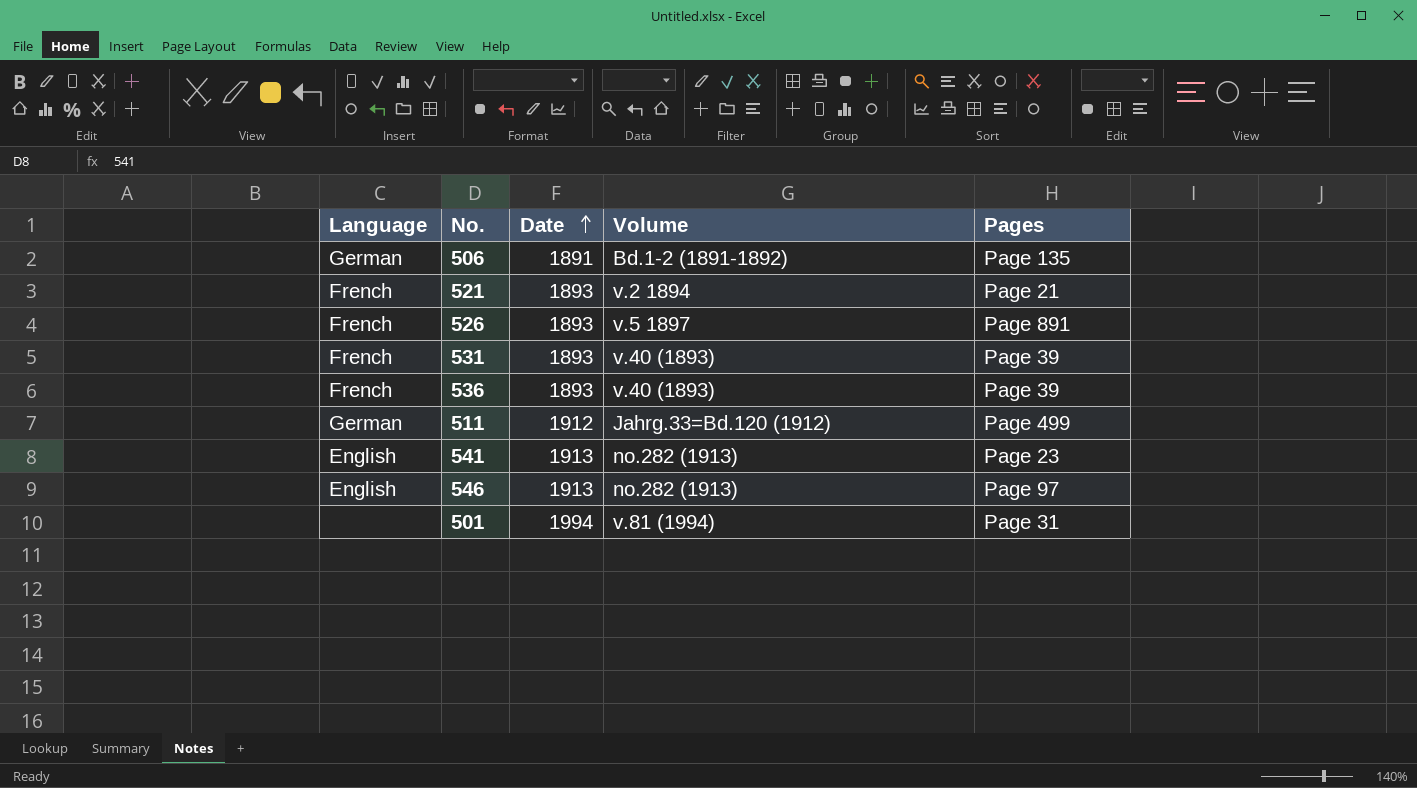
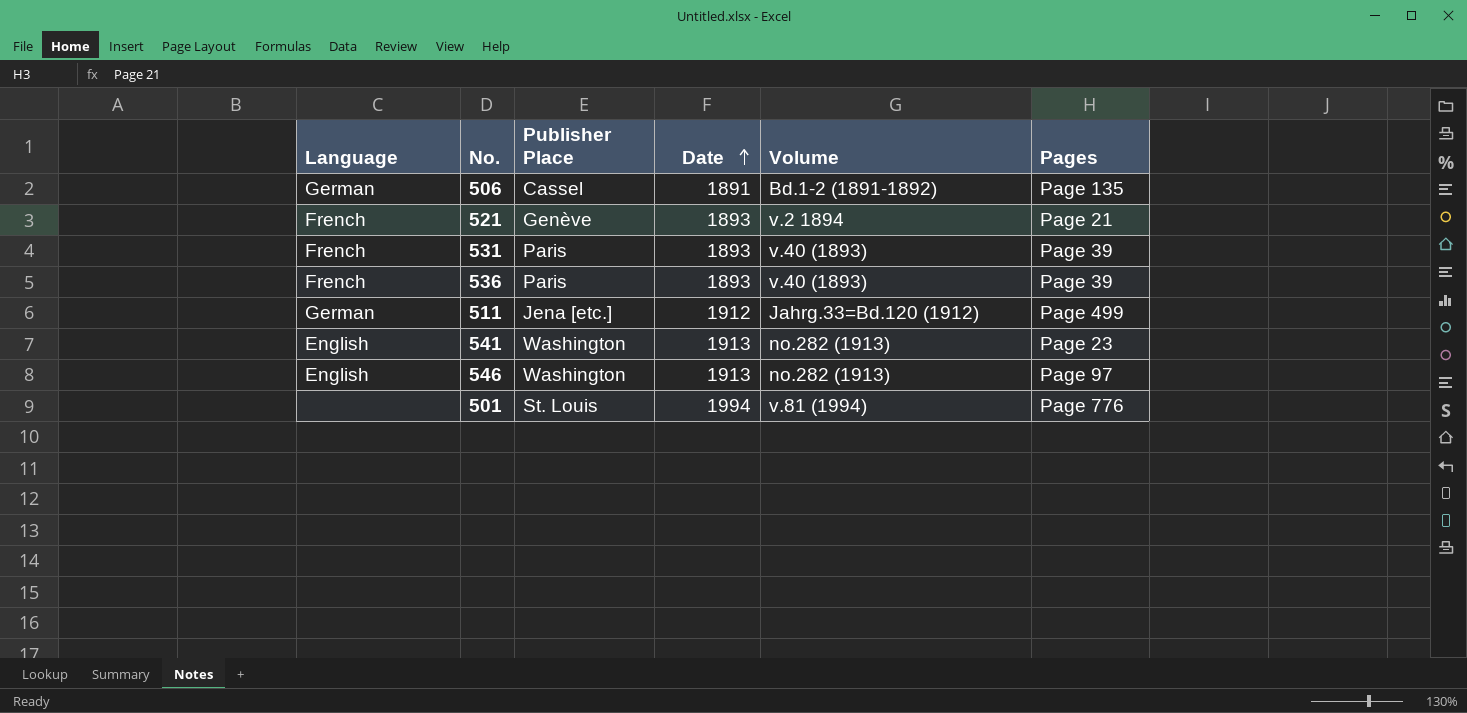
column Publisher Place | position: none -> 3
row 526: French | 1893 | v.5 1897 | Page 891 -> none
501 | Pages: Page 31 -> Page 776

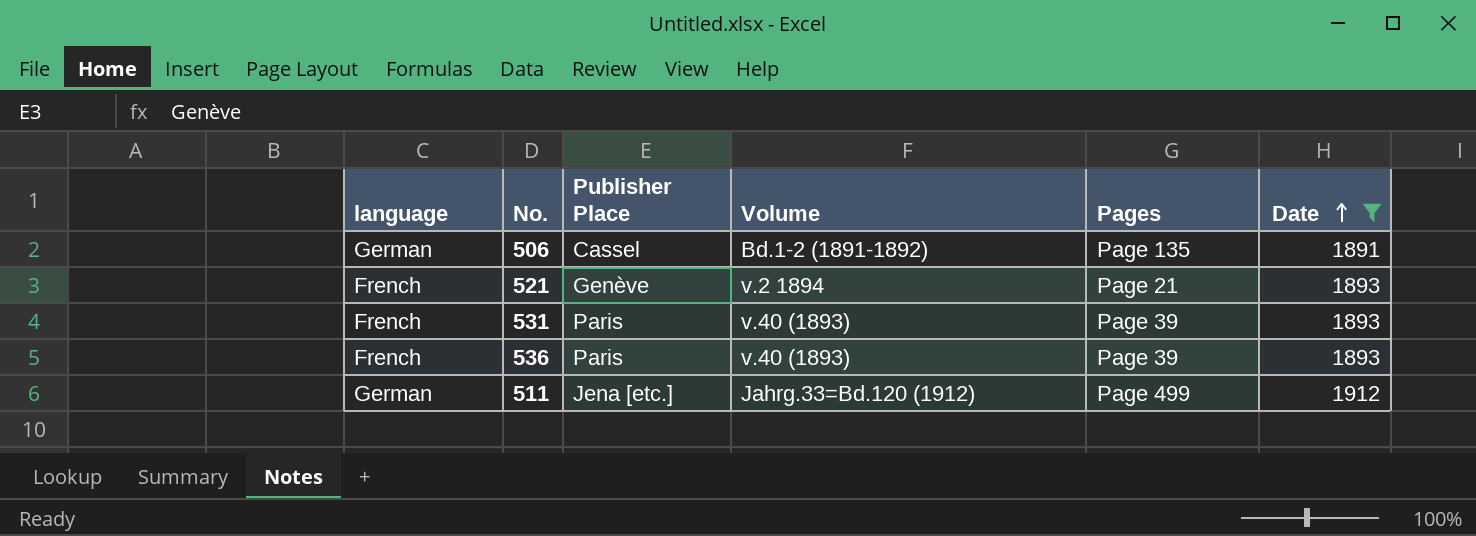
filter: none -> Date <= 1912
column name: Language -> language
column Date | position: 4 -> 6

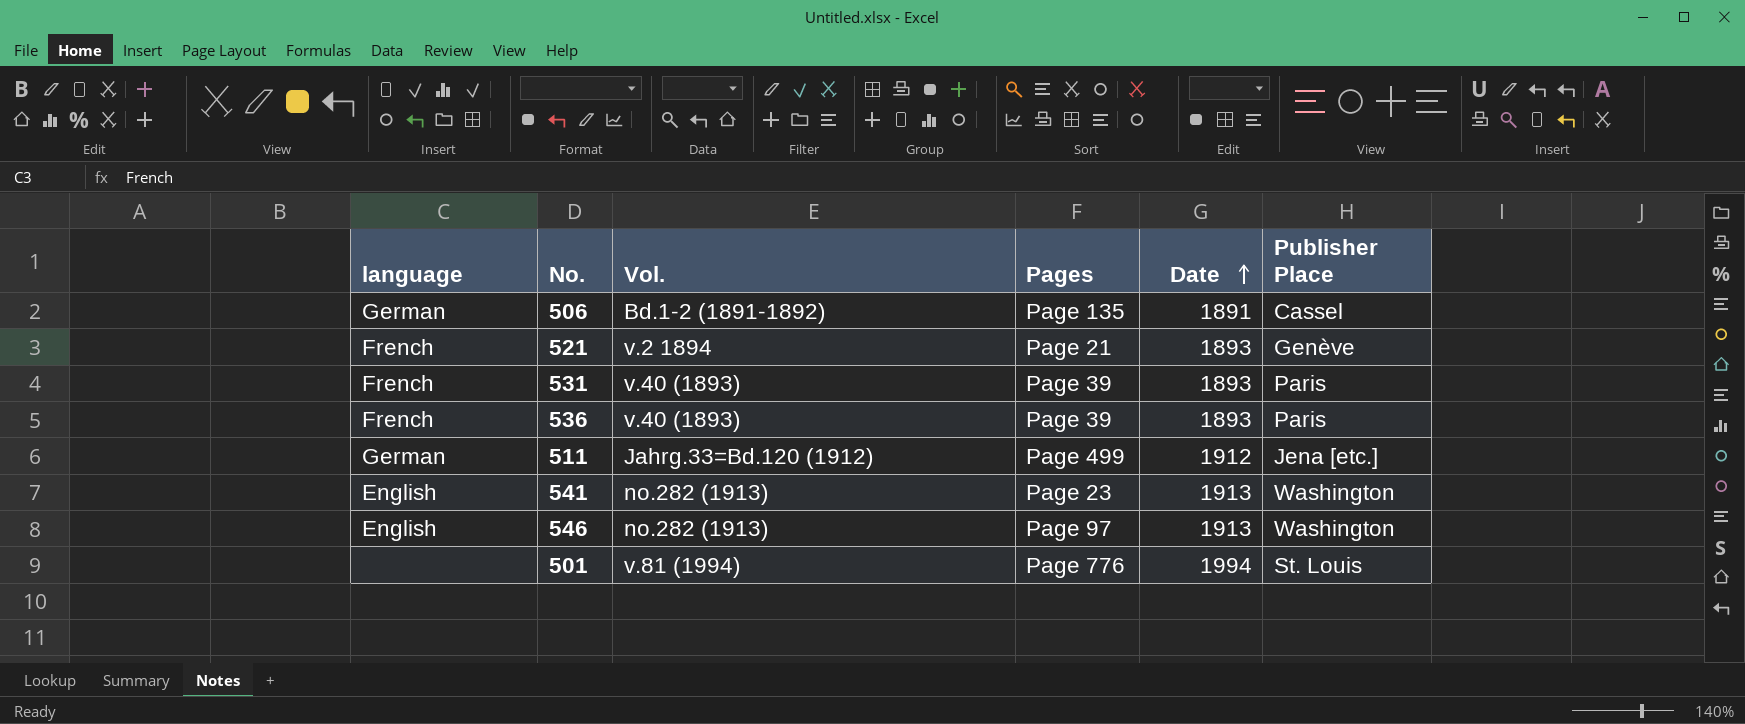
filter: Date <= 1912 -> none
column name: Volume -> Vol.
column Publisher Place | position: 3 -> 6

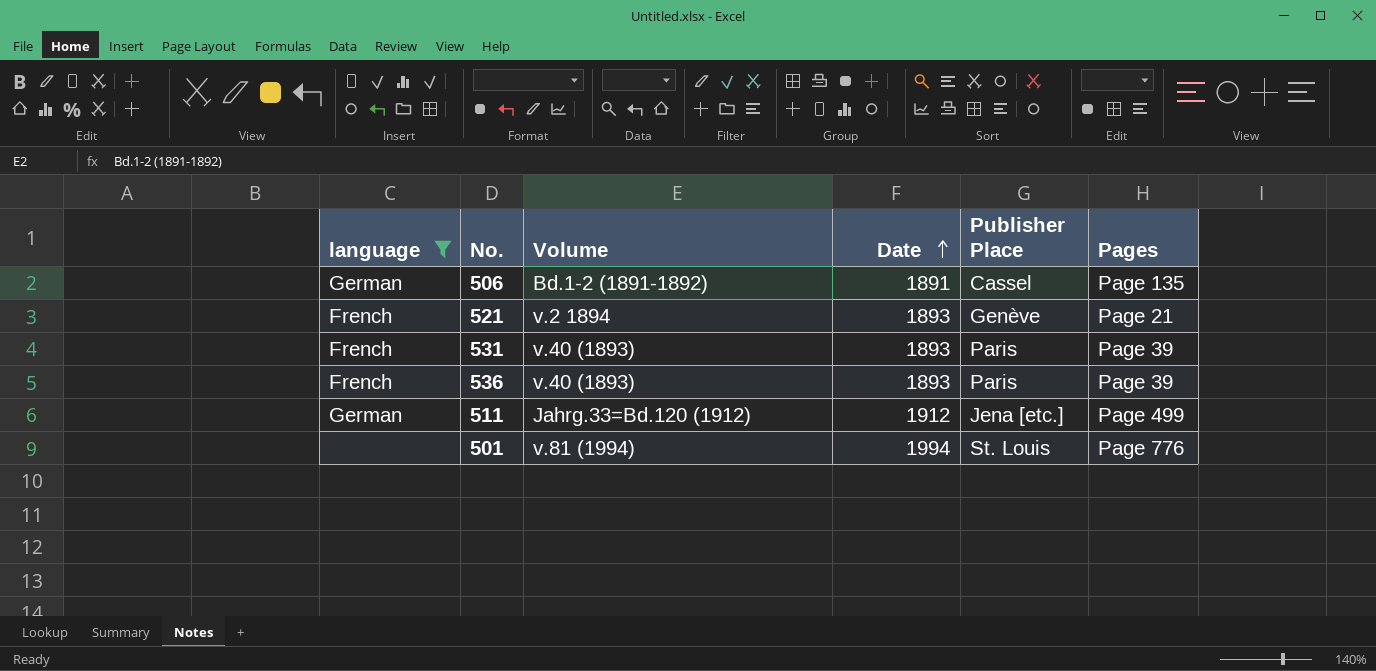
filter: none -> language != English
column name: Vol. -> Volume
column Pages | position: 4 -> 6

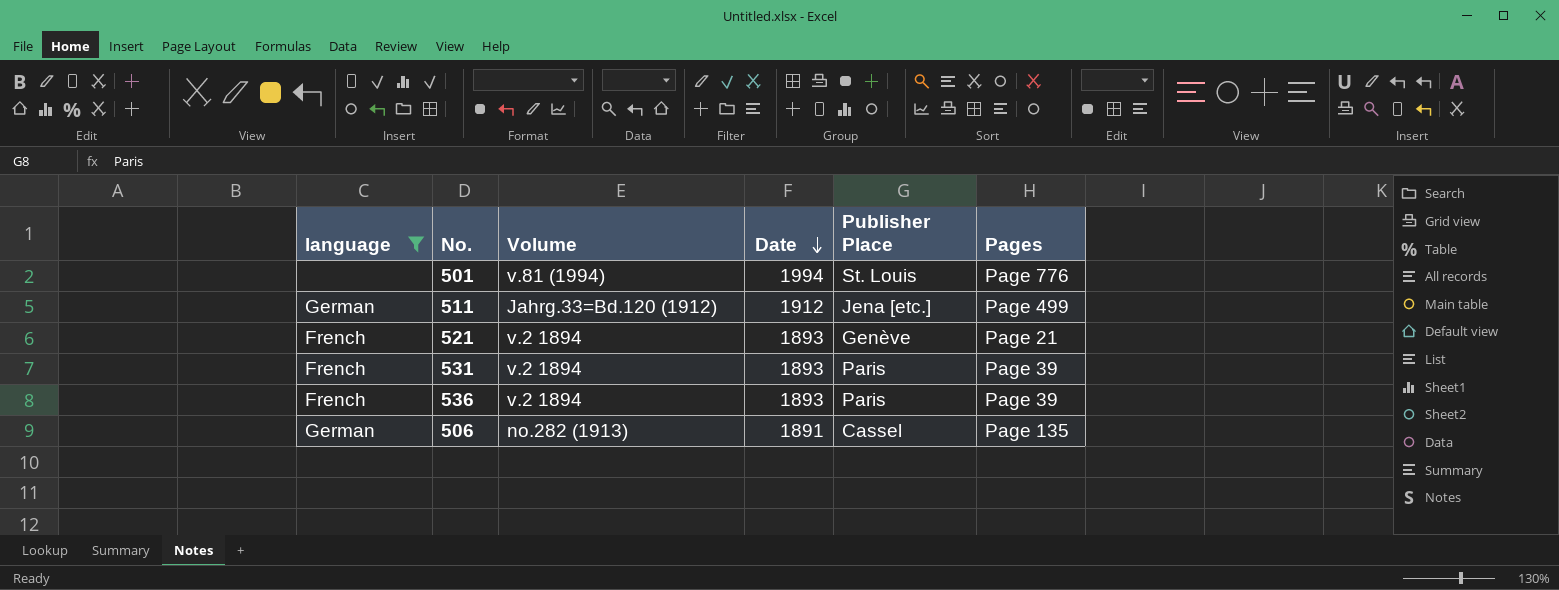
row order: Date ascending -> Date descending
531 | Volume: v.40 (1893) -> v.2 1894
536 | Volume: v.40 (1893) -> v.2 1894
506 | Volume: Bd.1-2 (1891-1892) -> no.282 (1913)

